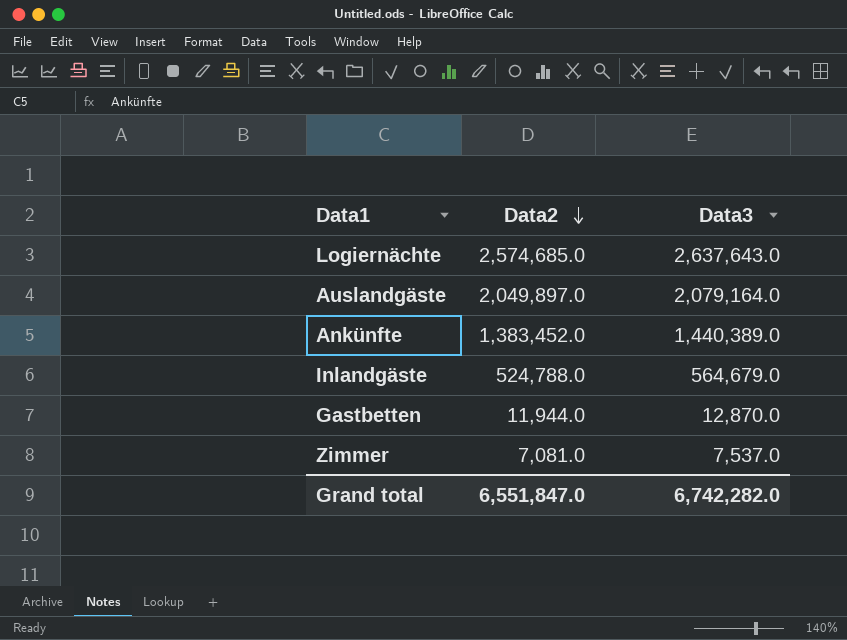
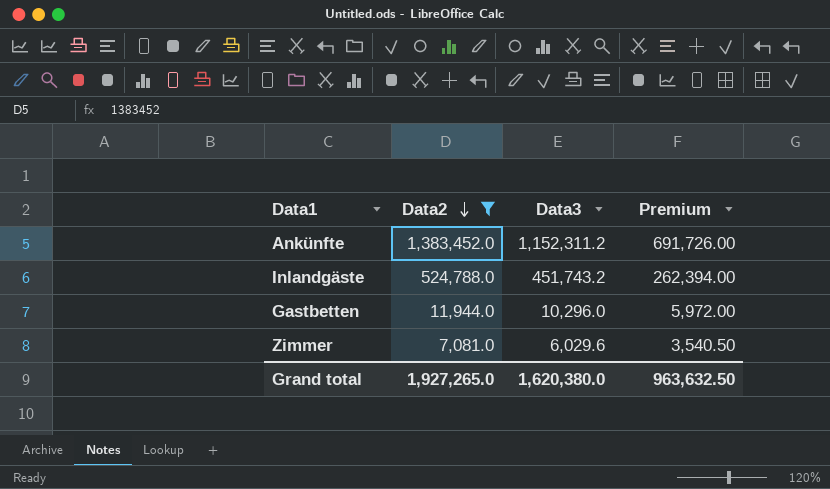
filter: none -> Data2 <= 1,383,452.0
column Premium | formula: none -> [Data2] * 0.5
Ankünfte | Data3: 1,440,389.0 -> 1,152,311.2
Inlandgäste | Data3: 564,679.0 -> 451,743.2
Gastbetten | Data3: 12,870.0 -> 10,296.0
Zimmer | Data3: 7,537.0 -> 6,029.6
Grand total | Data2: 6,551,847.0 -> 1,927,265.0
Grand total | Data3: 6,742,282.0 -> 1,620,380.0

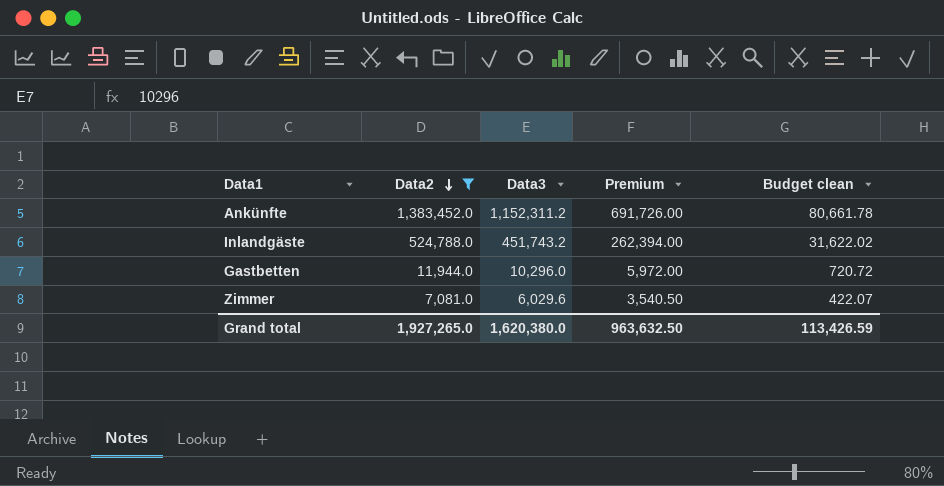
column Budget clean | formula: none -> [Data3] * 0.07

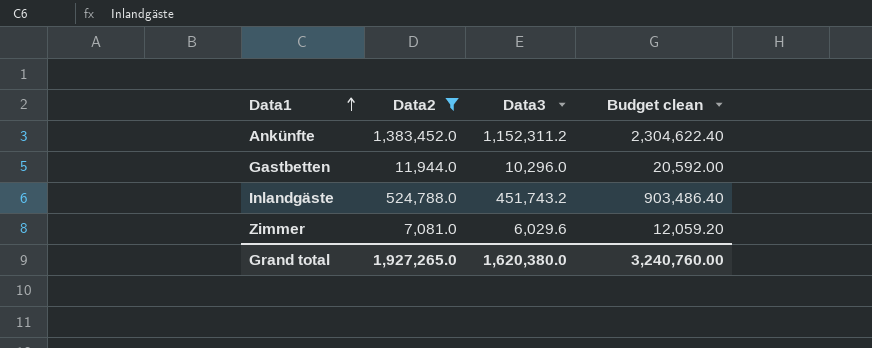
row order: Data2 descending -> Data1 ascending
column Premium | formula: [Data2] * 0.5 -> none
column Budget clean | formula: [Data3] * 0.07 -> [Data3] * 2
Grand total | Budget clean: 113,426.59 -> 3,240,760.00

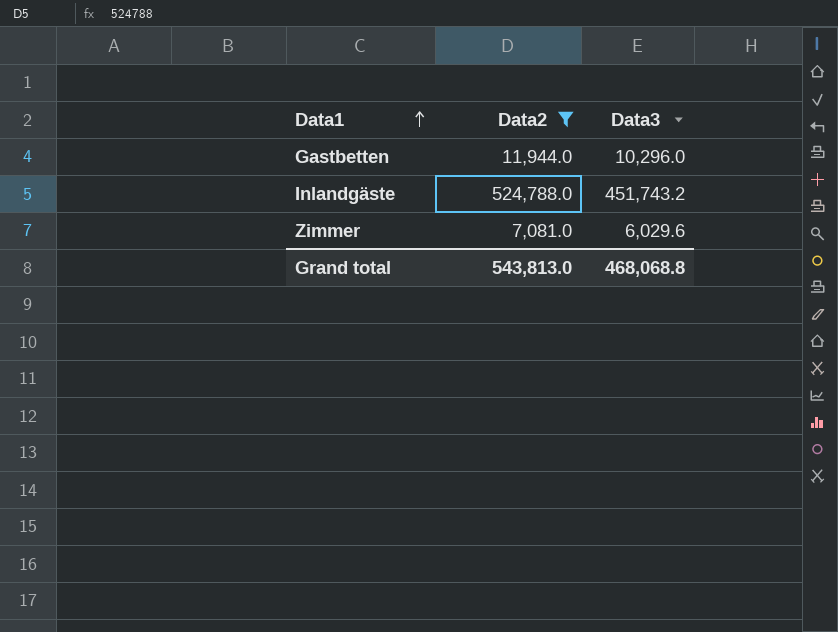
column Budget clean | formula: [Data3] * 2 -> none
row Ankünfte: 1,383,452.0 | 1,152,311.2 | 2,304,622.40 -> none
Grand total | Data2: 1,927,265.0 -> 543,813.0
Grand total | Data3: 1,620,380.0 -> 468,068.8

